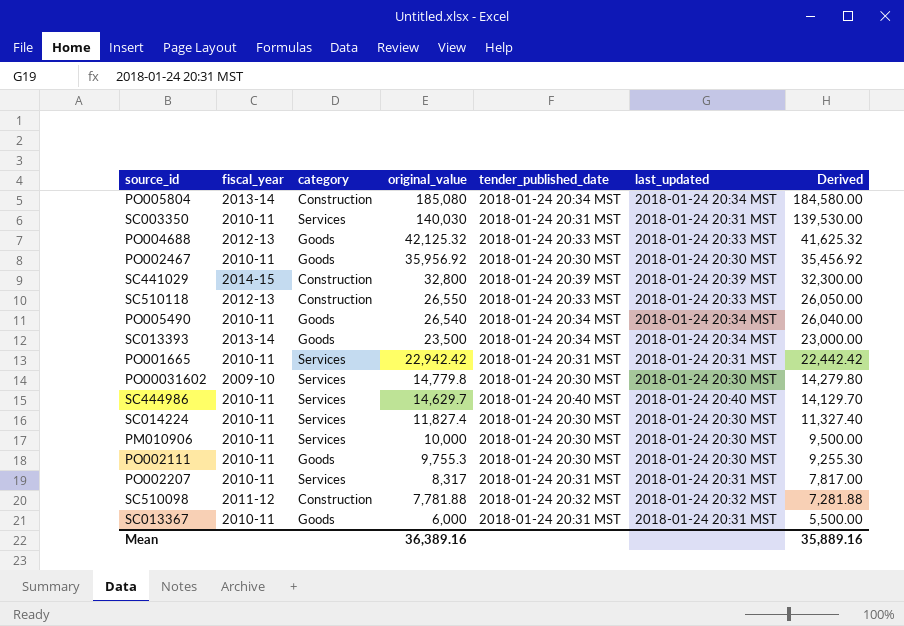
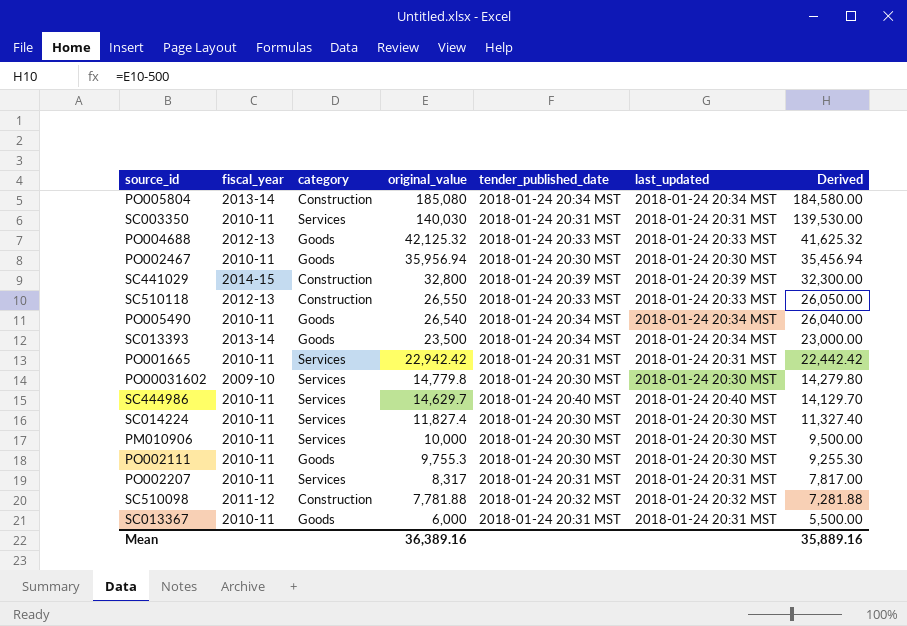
PO002467 | original_value: 35,956.92 -> 35,956.94
PO002467 | Derived: 35,456.92 -> 35,456.94

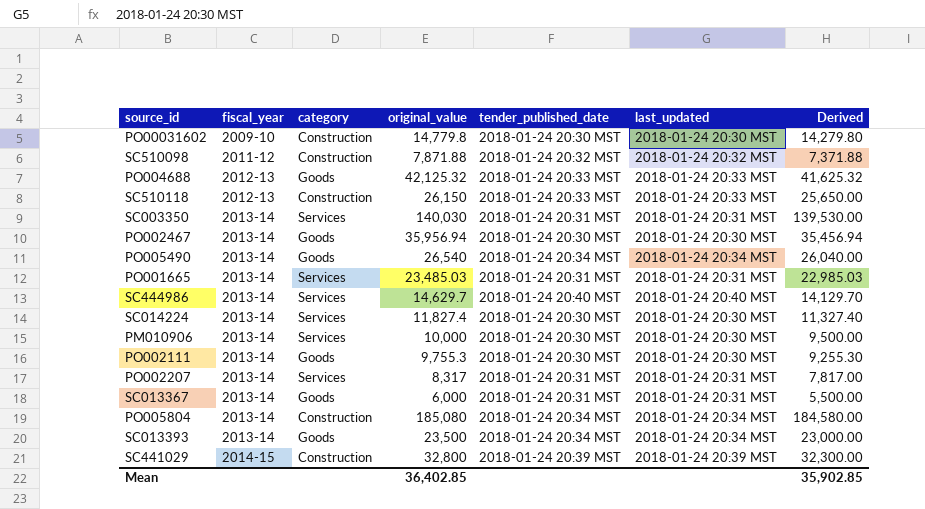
row order: original_value descending -> fiscal_year ascending
PO00031602 | category: Services -> Construction
SC510098 | original_value: 7,781.88 -> 7,871.88
SC510098 | Derived: 7,281.88 -> 7,371.88
SC510118 | original_value: 26,550 -> 26,150
SC510118 | Derived: 26,050.00 -> 25,650.00
SC003350 | fiscal_year: 2010-11 -> 2013-14
PO002467 | fiscal_year: 2010-11 -> 2013-14
PO005490 | fiscal_year: 2010-11 -> 2013-14
PO001665 | fiscal_year: 2010-11 -> 2013-14
PO001665 | original_value: 22,942.42 -> 23,485.03
PO001665 | Derived: 22,442.42 -> 22,985.03
SC444986 | fiscal_year: 2010-11 -> 2013-14
SC014224 | fiscal_year: 2010-11 -> 2013-14
PM010906 | fiscal_year: 2010-11 -> 2013-14
PO002111 | fiscal_year: 2010-11 -> 2013-14
PO002207 | fiscal_year: 2010-11 -> 2013-14
SC013367 | fiscal_year: 2010-11 -> 2013-14
Mean | original_value: 36,389.16 -> 36,402.85
Mean | Derived: 35,889.16 -> 35,902.85

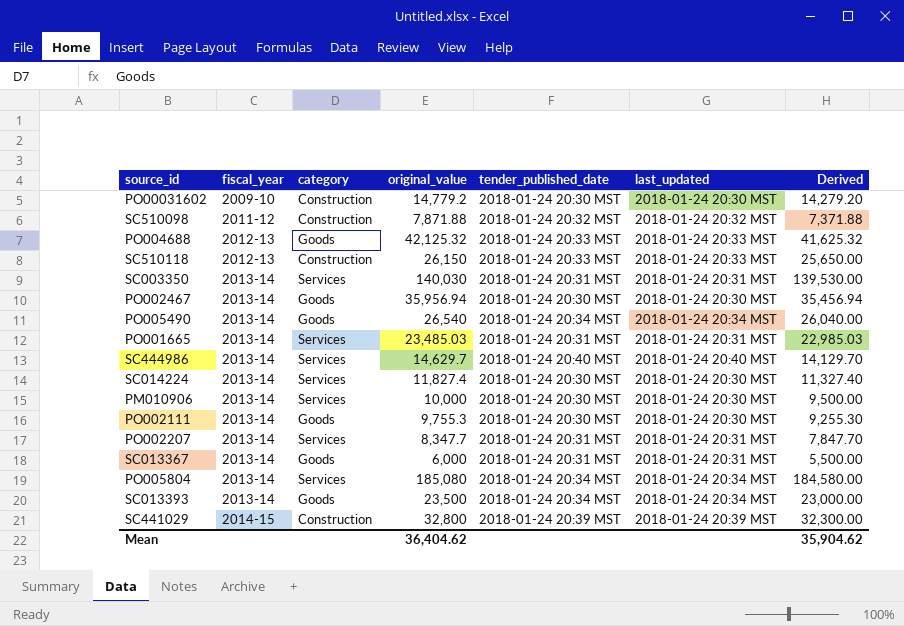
PO00031602 | original_value: 14,779.8 -> 14,779.2
PO00031602 | Derived: 14,279.80 -> 14,279.20
PO002207 | original_value: 8,317 -> 8,347.7
PO002207 | Derived: 7,817.00 -> 7,847.70
PO005804 | category: Construction -> Services
Mean | original_value: 36,402.85 -> 36,404.62
Mean | Derived: 35,902.85 -> 35,904.62

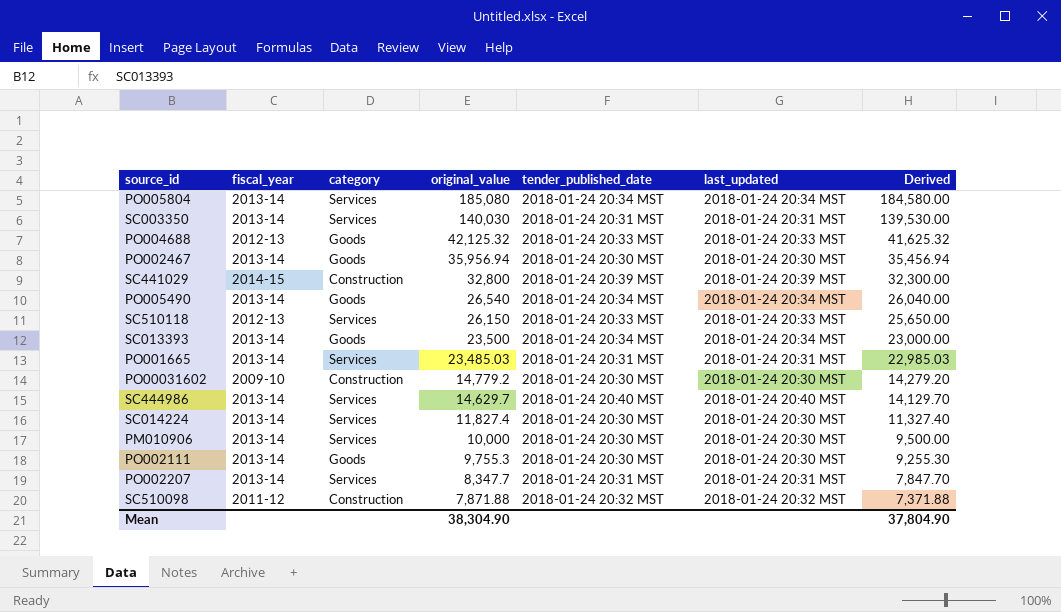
row order: fiscal_year ascending -> original_value descending
row SC013367: 2013-14 | Goods | 6,000 | 2018-01-24 20:31 MST | 2018-01-24 20:31 MST | 5,500.00 -> none
SC510118 | category: Construction -> Services
Mean | original_value: 36,404.62 -> 38,304.90
Mean | Derived: 35,904.62 -> 37,804.90

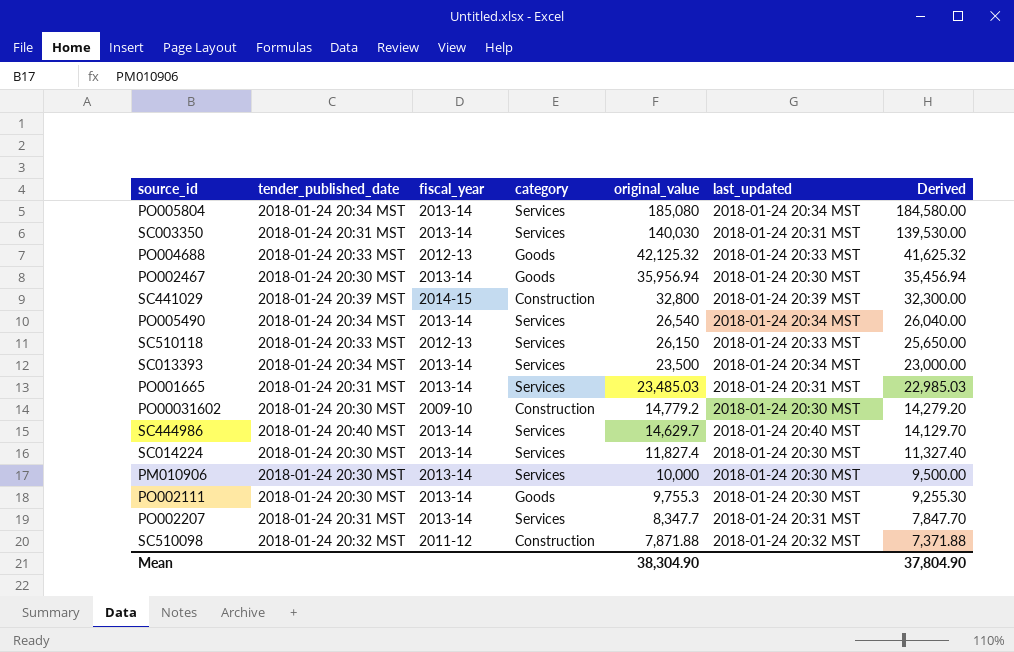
column tender_published_date | position: 5 -> 2
PO005490 | category: Goods -> Services
SC013393 | category: Goods -> Services

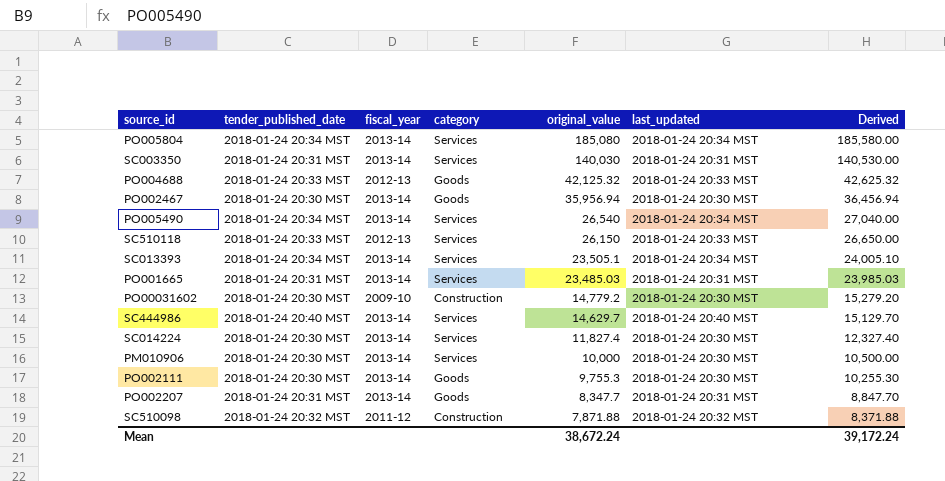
column Derived | formula: [original_value] - 500 -> [original_value] + 500
row SC441029: 2018-01-24 20:39 MST | 2014-15 | Construction | 32,800 | 2018-01-24 20:39 MST | 32,300.00 -> none
SC013393 | original_value: 23,500 -> 23,505.1
PO002207 | category: Services -> Goods
Mean | original_value: 38,304.90 -> 38,672.24
Mean | Derived: 37,804.90 -> 39,172.24

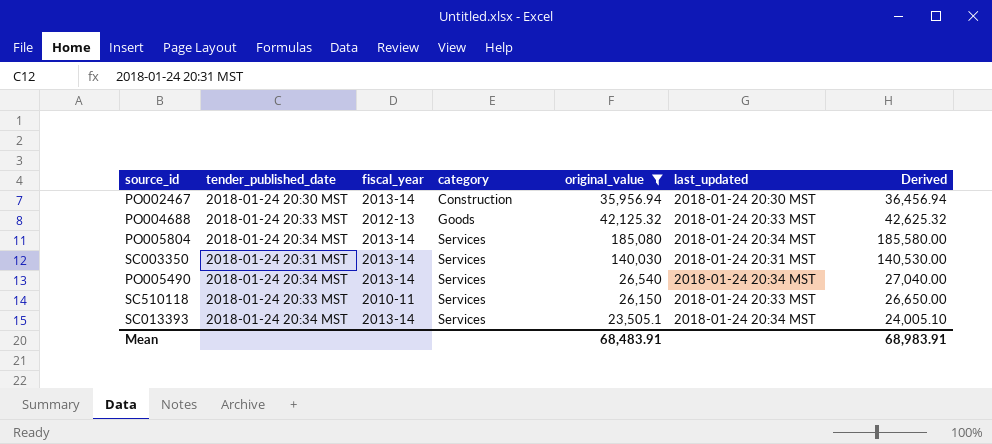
filter: none -> original_value >= 23,505.1
row order: original_value descending -> category ascending
PO002467 | category: Goods -> Construction
SC510118 | fiscal_year: 2012-13 -> 2010-11
Mean | original_value: 38,672.24 -> 68,483.91
Mean | Derived: 39,172.24 -> 68,983.91

